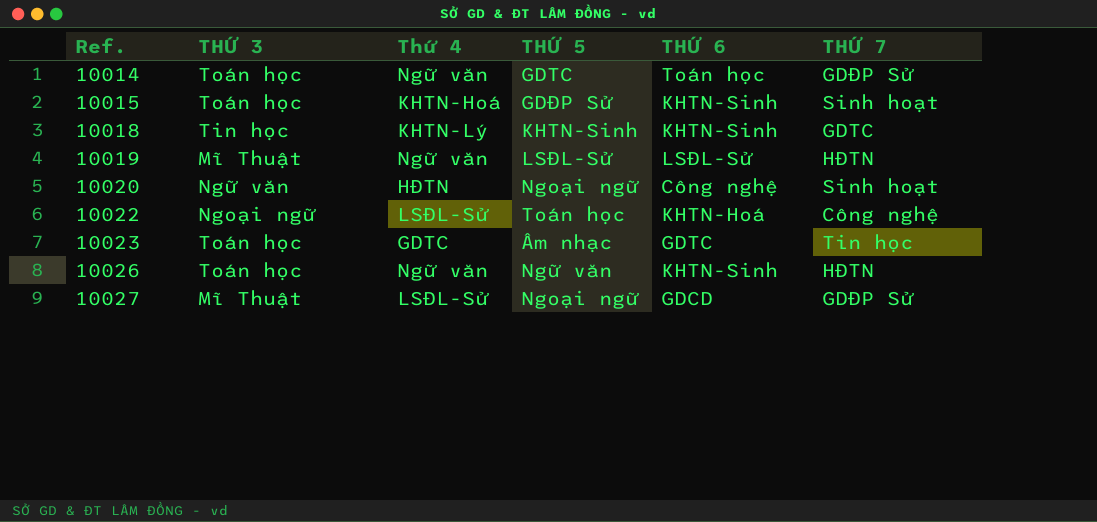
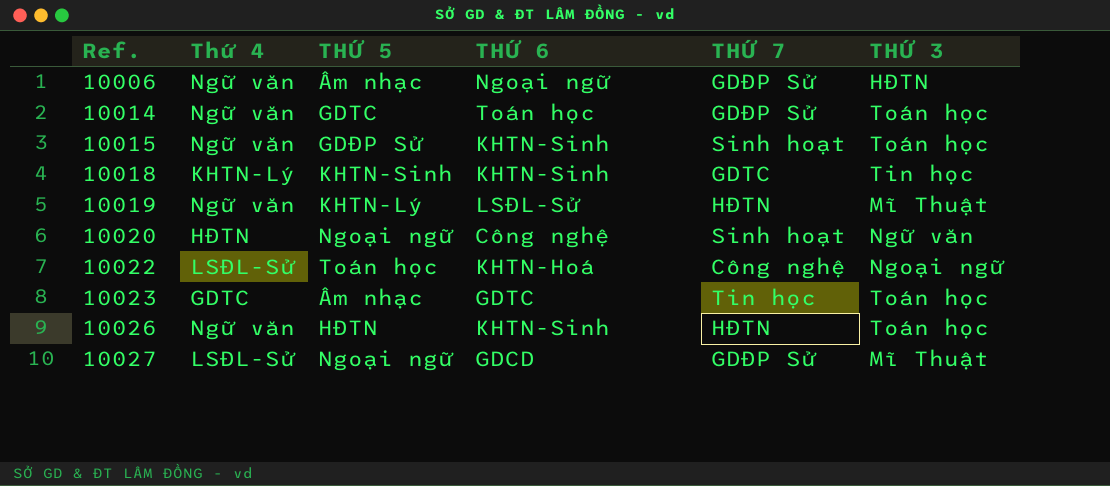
column THỨ 3 | position: 2 -> 6
row 10006: none -> Ngữ văn | Âm nhạc | Ngoại ngữ | GDĐP Sử | HĐTN
10015 | Thứ 4: KHTN-Hoá -> Ngữ văn
10019 | THỨ 5: LSĐL-Sử -> KHTN-Lý
10026 | THỨ 5: Ngữ văn -> HĐTN

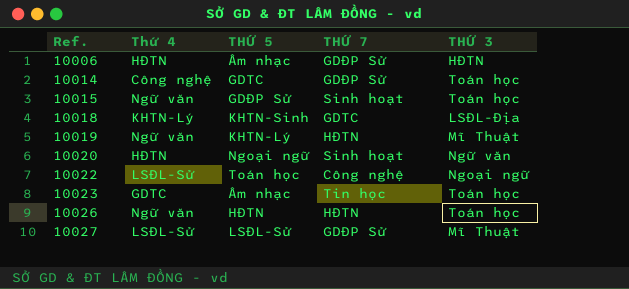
column THỨ 6 | position: 4 -> none
10006 | Thứ 4: Ngữ văn -> HĐTN
10014 | Thứ 4: Ngữ văn -> Công nghệ
10018 | THỨ 3: Tin học -> LSĐL-Địa
10027 | THỨ 5: Ngoại ngữ -> LSĐL-Sử

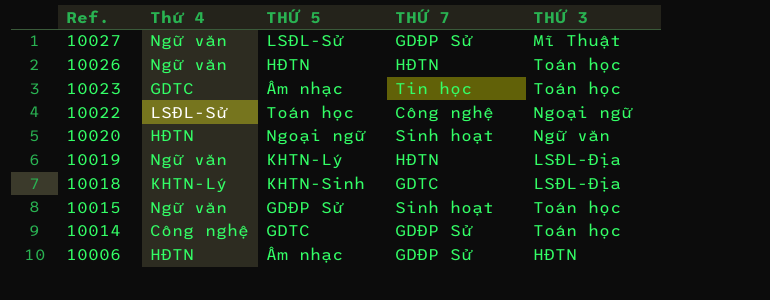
row order: Ref. ascending -> Ref. descending
10027 | Thứ 4: LSĐL-Sử -> Ngữ văn
10019 | THỨ 3: Mĩ Thuật -> LSĐL-Địa

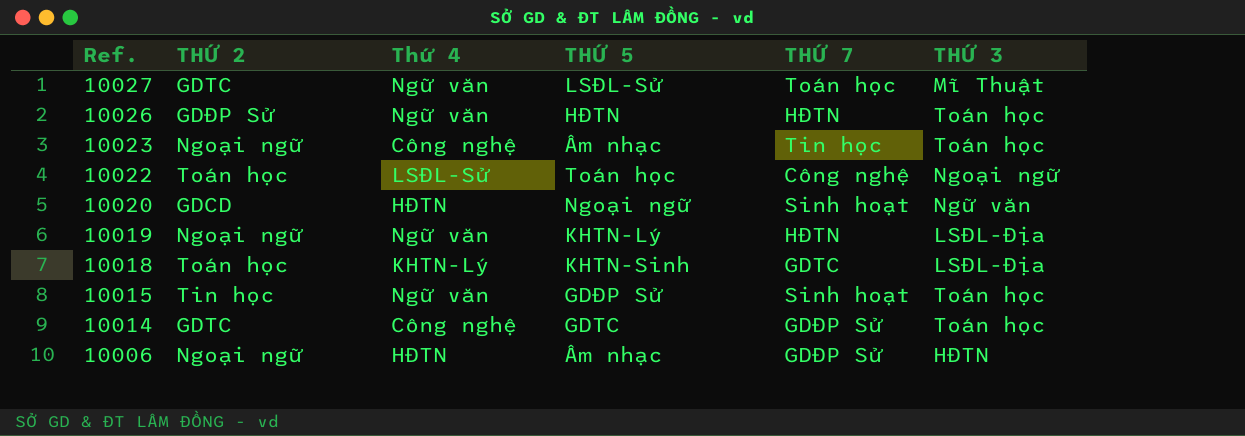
column THỨ 2 | position: none -> 2
10027 | THỨ 7: GDĐP Sử -> Toán học
10023 | Thứ 4: GDTC -> Công nghệ

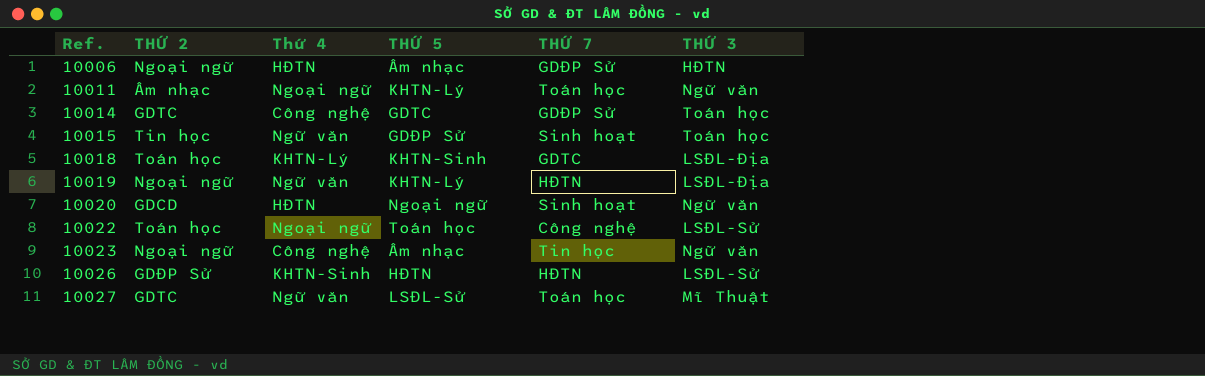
row order: Ref. descending -> Ref. ascending
row 10011: none -> Âm nhạc | Ngoại ngữ | KHTN-Lý | Toán học | Ngữ văn
10022 | Thứ 4: LSĐL-Sử -> Ngoại ngữ
10022 | THỨ 3: Ngoại ngữ -> LSĐL-Sử
10023 | THỨ 3: Toán học -> Ngữ văn
10026 | Thứ 4: Ngữ văn -> KHTN-Sinh
10026 | THỨ 3: Toán học -> LSĐL-Sử

